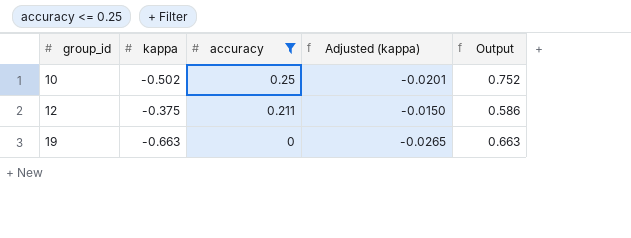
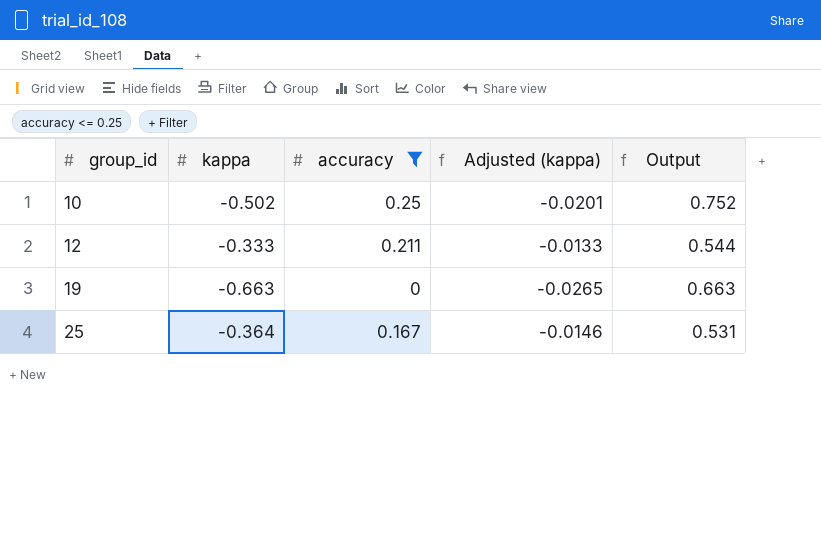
12 | kappa: -0.375 -> -0.333
12 | Adjusted (kappa): -0.0150 -> -0.0133
12 | Output: 0.586 -> 0.544
row 25: none -> -0.364 | 0.167 | -0.0146 | 0.531

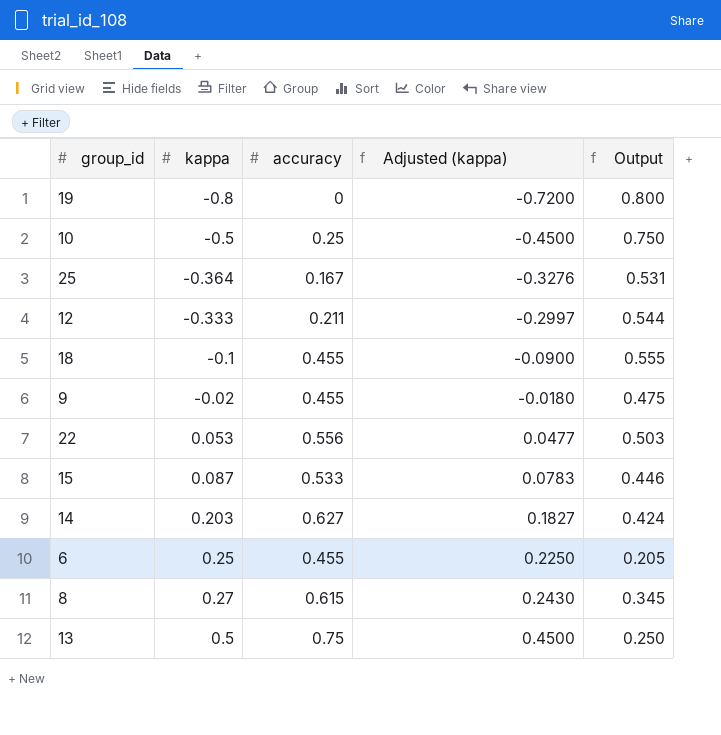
filter: accuracy <= 0.25 -> none
row order: group_id ascending -> kappa ascending
column Adjusted (kappa) | formula: [kappa] * 0.04 -> [kappa] * 0.9
19 | kappa: -0.663 -> -0.8
19 | Output: 0.663 -> 0.800
10 | kappa: -0.502 -> -0.5
10 | Output: 0.752 -> 0.750

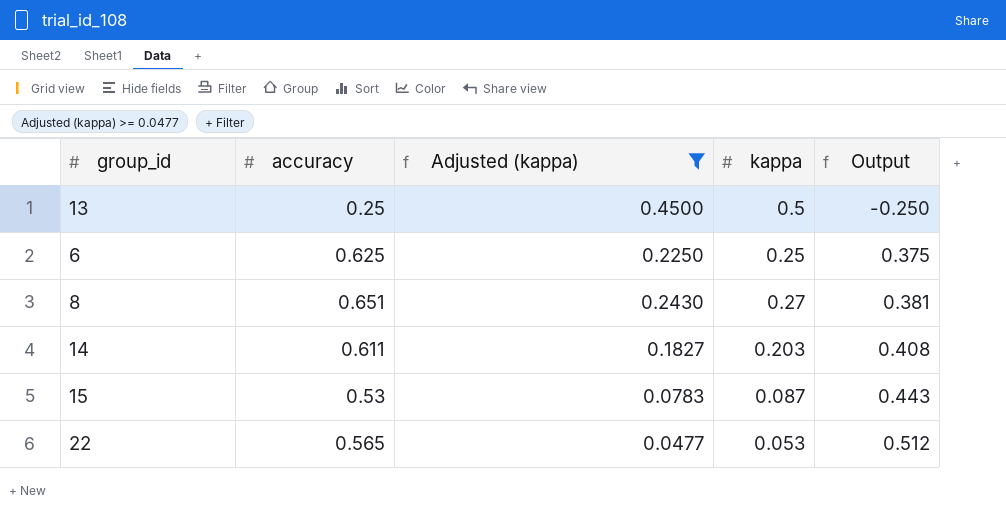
filter: none -> Adjusted (kappa) >= 0.0477
row order: kappa ascending -> Output ascending
column kappa | position: 2 -> 4
13 | accuracy: 0.75 -> 0.25
13 | Output: 0.250 -> -0.250
6 | accuracy: 0.455 -> 0.625
6 | Output: 0.205 -> 0.375
8 | accuracy: 0.615 -> 0.651
8 | Output: 0.345 -> 0.381
14 | accuracy: 0.627 -> 0.611
14 | Output: 0.424 -> 0.408
15 | accuracy: 0.533 -> 0.53
15 | Output: 0.446 -> 0.443
22 | accuracy: 0.556 -> 0.565
22 | Output: 0.503 -> 0.512

